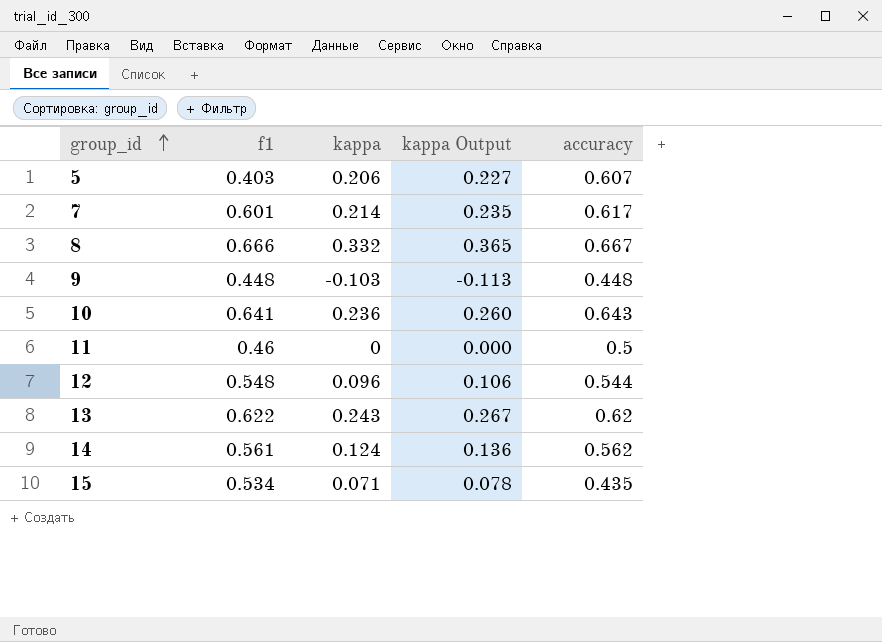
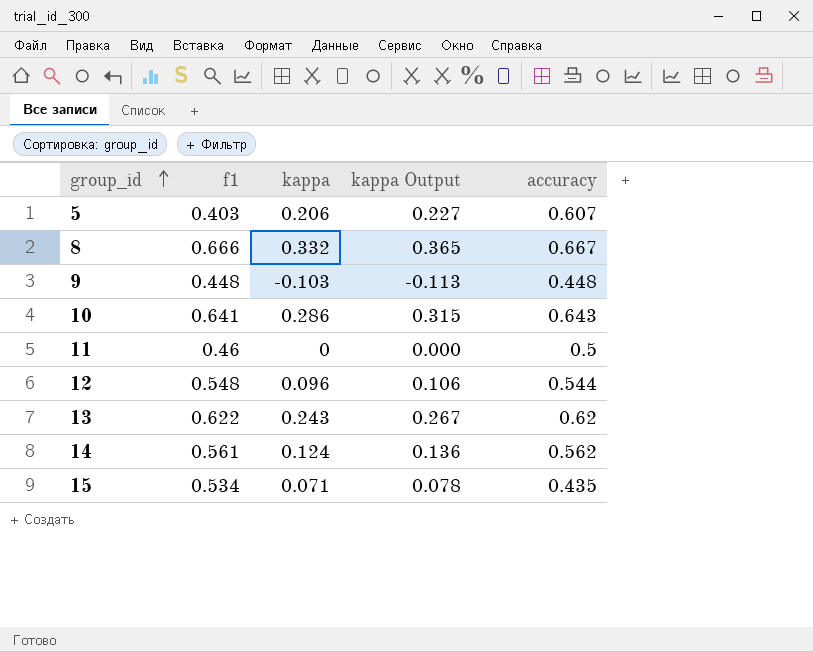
row 7: 0.601 | 0.214 | 0.235 | 0.617 -> none
10 | kappa: 0.236 -> 0.286
10 | kappa Output: 0.260 -> 0.315

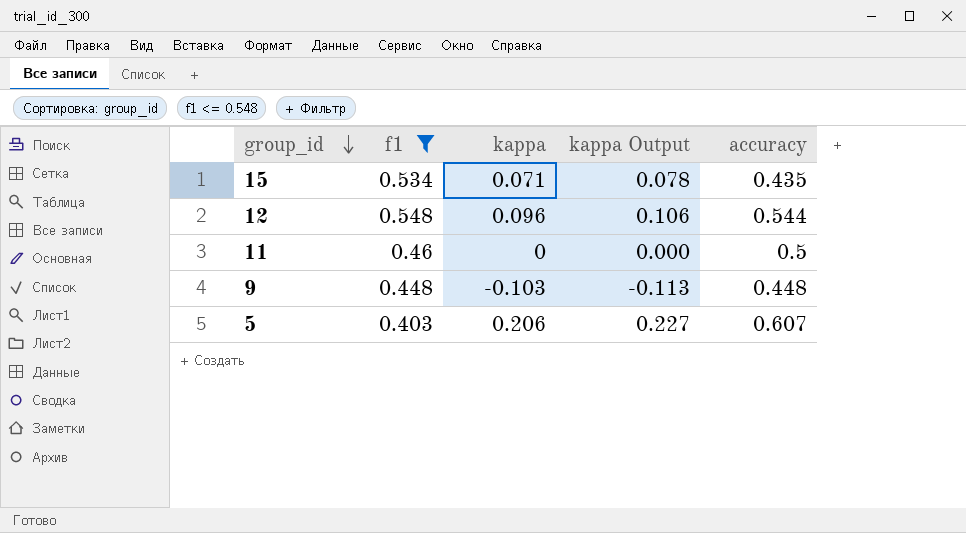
filter: none -> f1 <= 0.548
row order: group_id ascending -> group_id descending

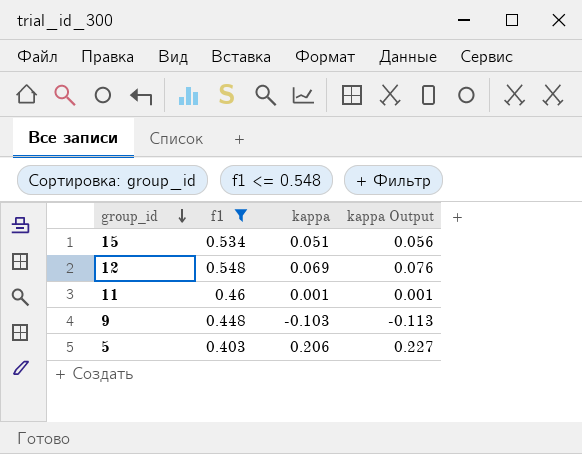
column accuracy | position: 5 -> none
15 | kappa: 0.071 -> 0.051
15 | kappa Output: 0.078 -> 0.056
12 | kappa: 0.096 -> 0.069
12 | kappa Output: 0.106 -> 0.076
11 | kappa: 0 -> 0.001
11 | kappa Output: 0.000 -> 0.001

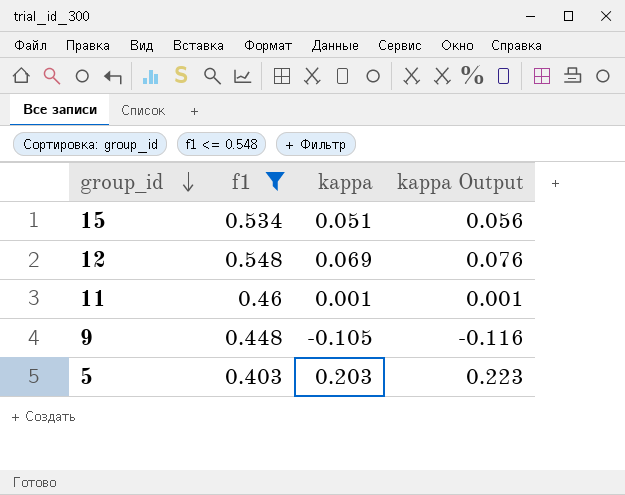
9 | kappa: -0.103 -> -0.105
9 | kappa Output: -0.113 -> -0.116
5 | kappa: 0.206 -> 0.203
5 | kappa Output: 0.227 -> 0.223

